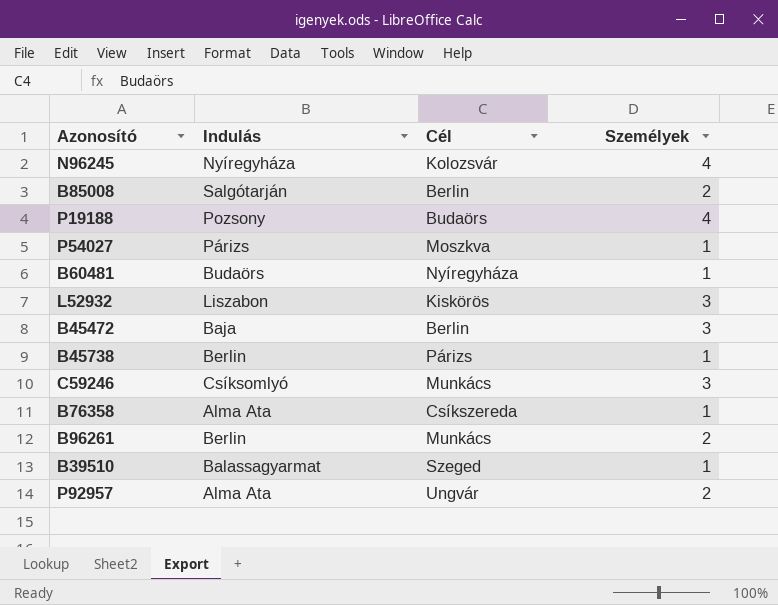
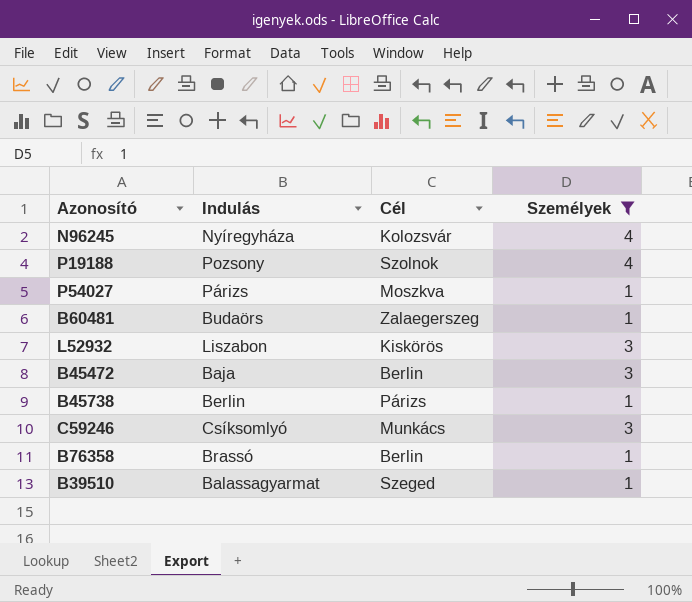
filter: none -> Személyek != 2
P19188 | Cél: Budaörs -> Szolnok
B60481 | Cél: Nyíregyháza -> Zalaegerszeg
B76358 | Indulás: Alma Ata -> Brassó
B76358 | Cél: Csíkszereda -> Berlin

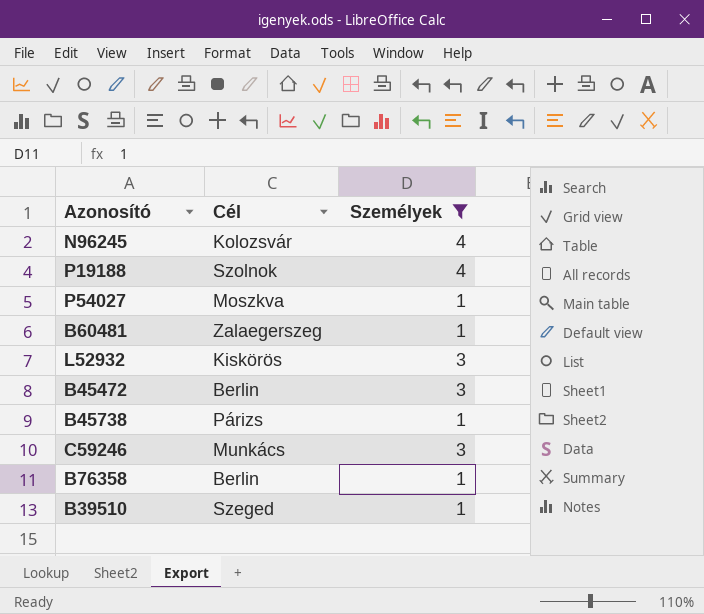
column Indulás | position: 2 -> none

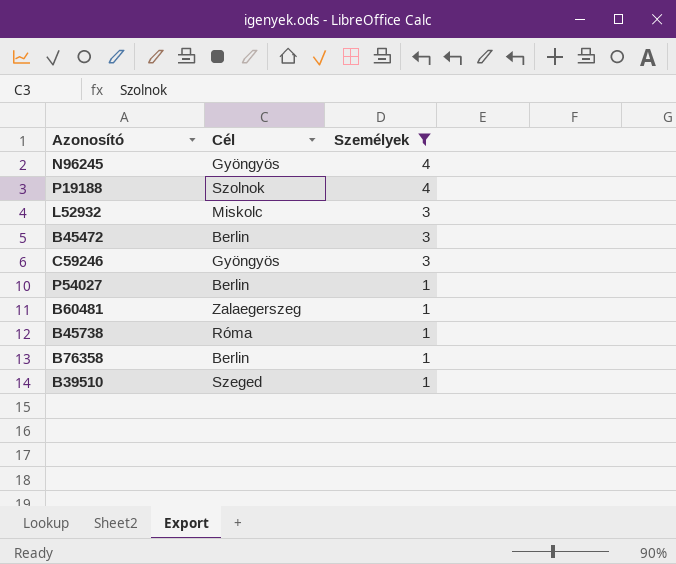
row order: none -> Személyek descending
N96245 | Cél: Kolozsvár -> Gyöngyös
L52932 | Cél: Kiskörös -> Miskolc
C59246 | Cél: Munkács -> Gyöngyös
P54027 | Cél: Moszkva -> Berlin
B45738 | Cél: Párizs -> Róma

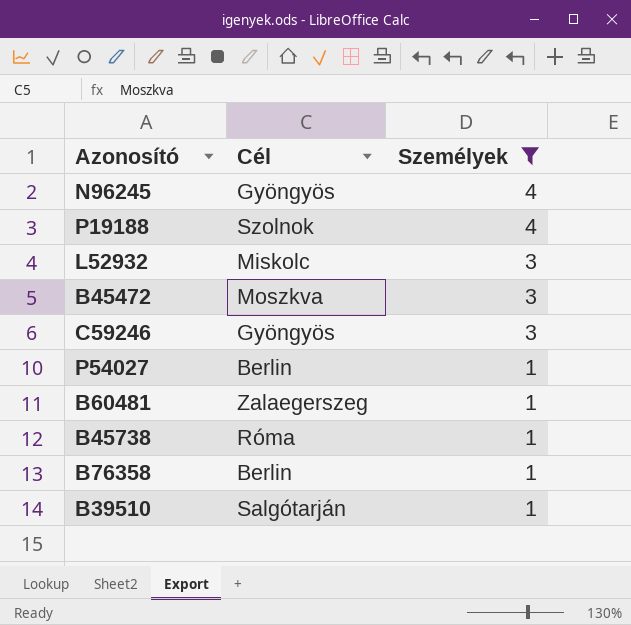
B45472 | Cél: Berlin -> Moszkva
B39510 | Cél: Szeged -> Salgótarján

